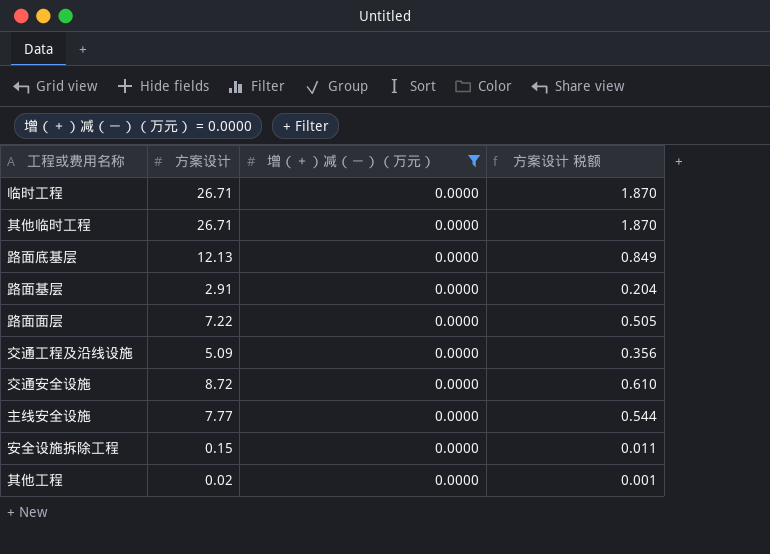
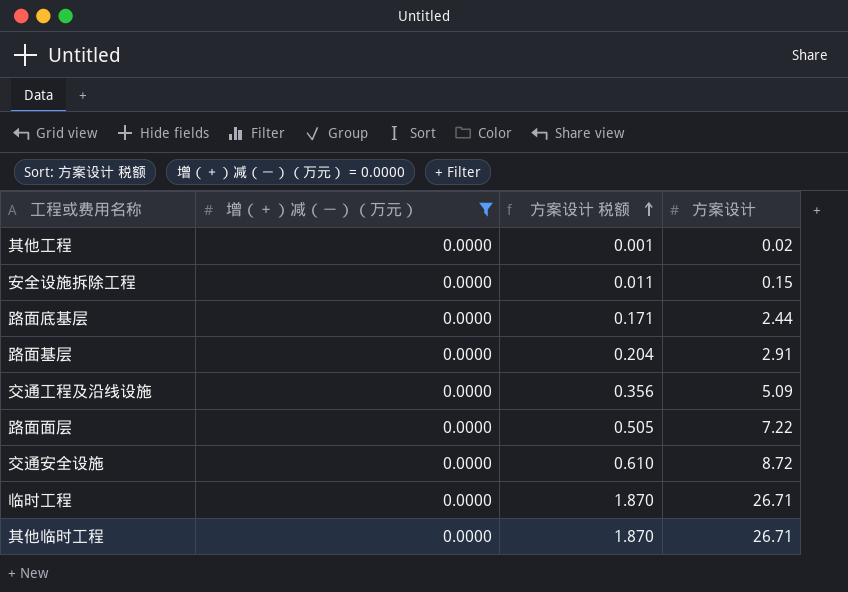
row order: none -> 方案设计 税额 ascending
column 方案设计 | position: 2 -> 4
row 主线安全设施: 7.77 | 0.0000 | 0.544 -> none
路面底基层 | 方案设计 税额: 0.849 -> 0.171
路面底基层 | 方案设计: 12.13 -> 2.44

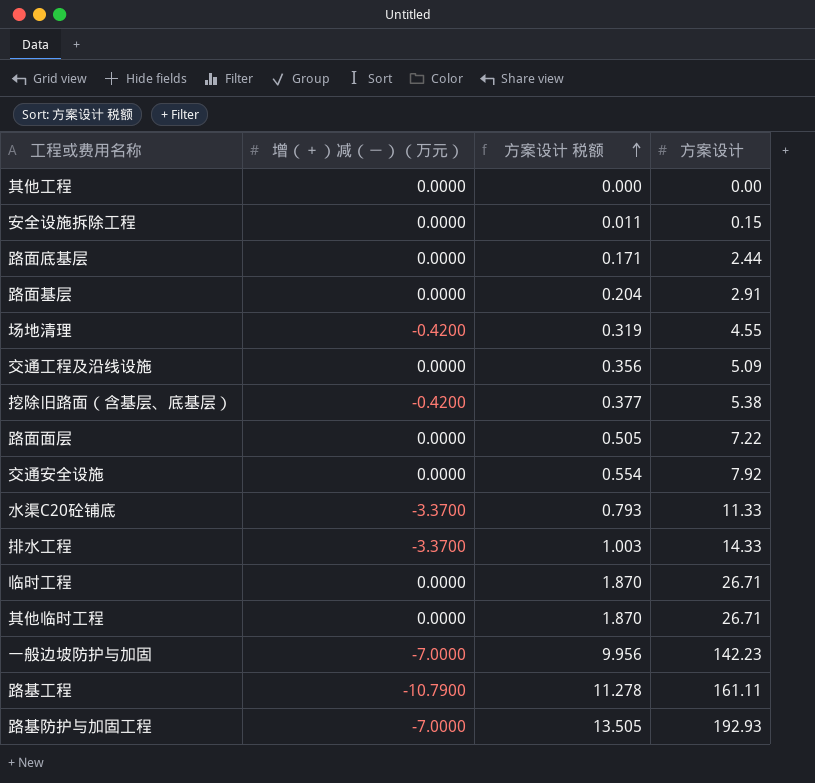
filter: 增（＋）减（－）（万元） = 0.0000 -> none
其他工程 | 方案设计 税额: 0.001 -> 0.000
其他工程 | 方案设计: 0.02 -> 0.00
交通安全设施 | 方案设计 税额: 0.610 -> 0.554
交通安全设施 | 方案设计: 8.72 -> 7.92

